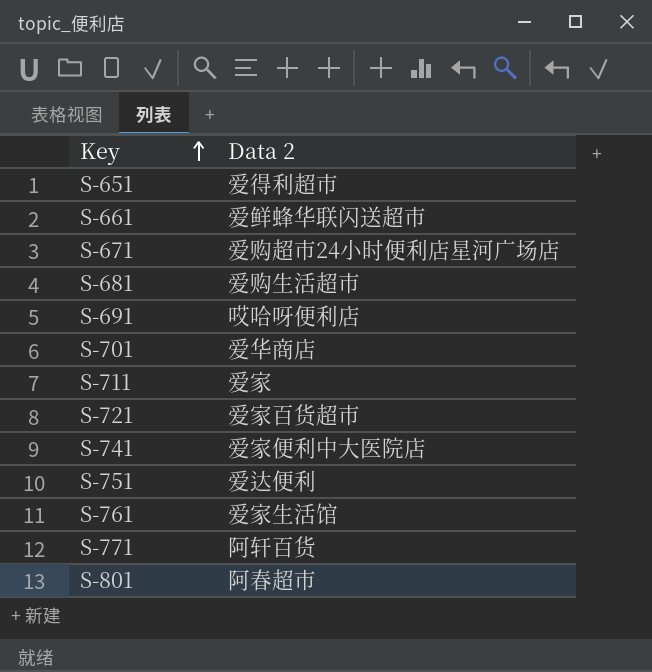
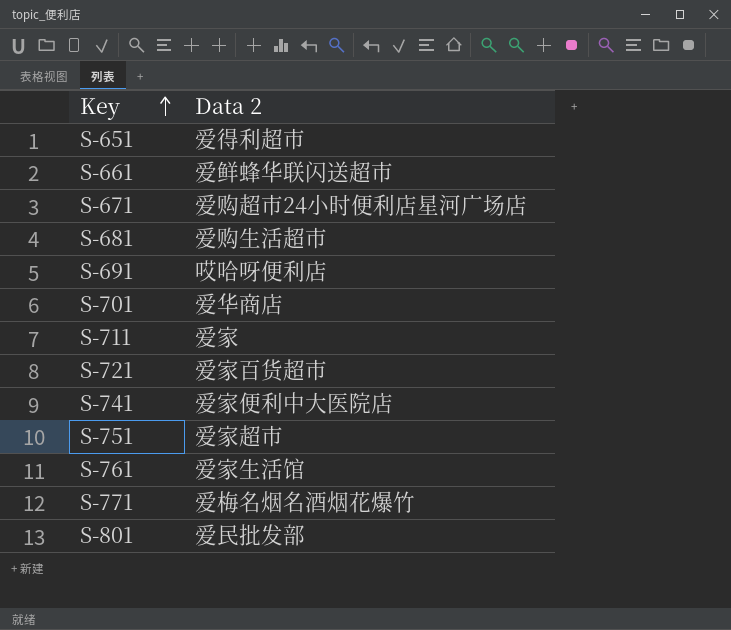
S-751 | Data 2: 爱达便利 -> 爱家超市
S-771 | Data 2: 阿轩百货 -> 爱梅名烟名酒烟花爆竹
S-801 | Data 2: 阿春超市 -> 爱民批发部

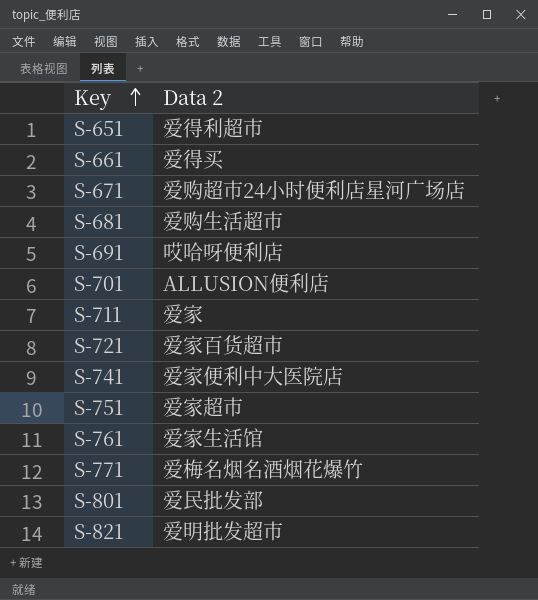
S-661 | Data 2: 爱鲜蜂华联闪送超市 -> 爱得买
S-701 | Data 2: 爱华商店 -> ALLUSION便利店
row S-821: none -> 爱明批发超市

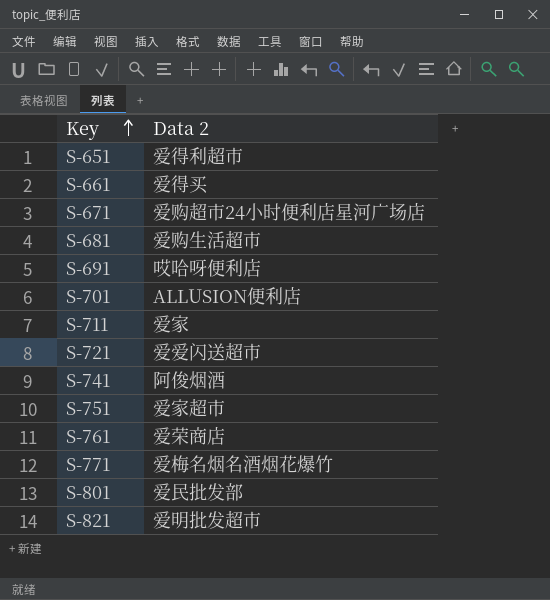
S-721 | Data 2: 爱家百货超市 -> 爱爱闪送超市
S-741 | Data 2: 爱家便利中大医院店 -> 阿俊烟酒
S-761 | Data 2: 爱家生活馆 -> 爱荣商店

